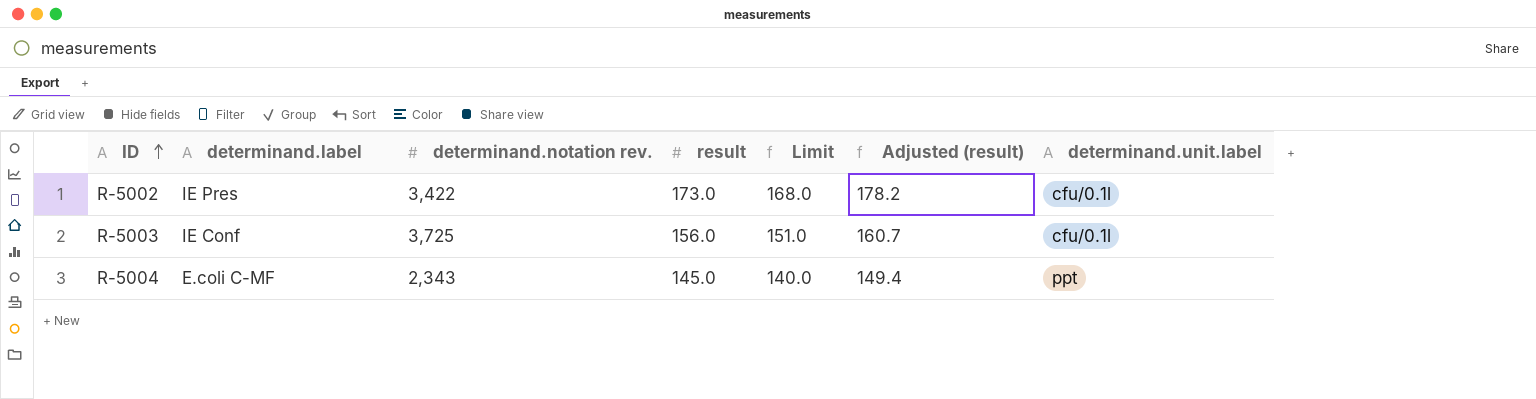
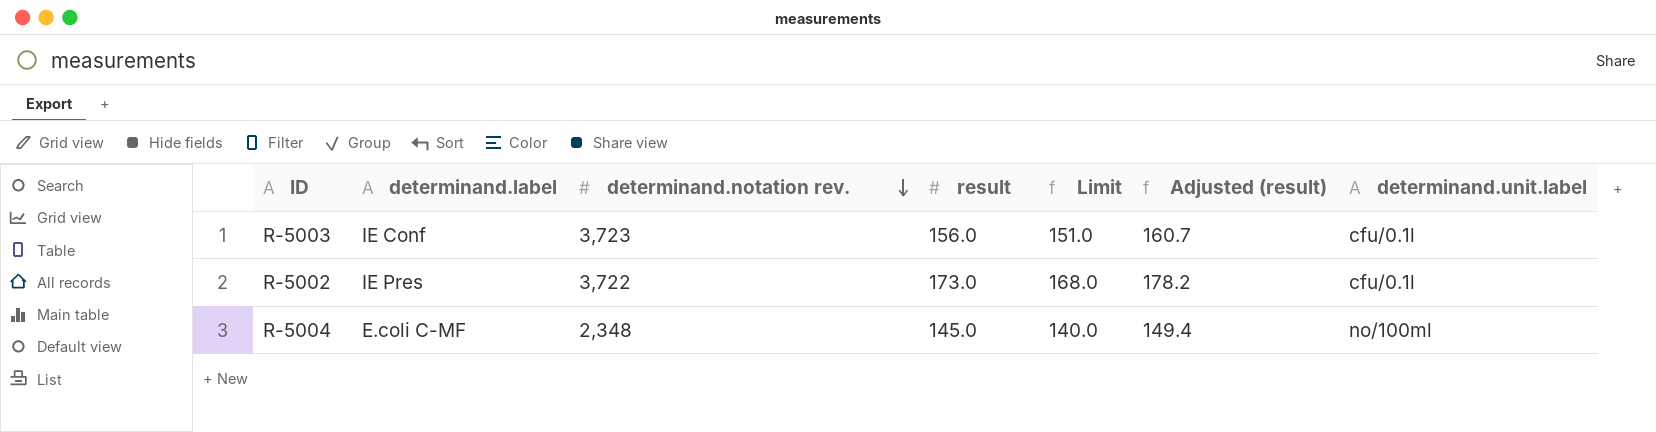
row order: ID ascending -> determinand.notation rev. descending
R-5003 | determinand.notation rev.: 3,725 -> 3,723
R-5002 | determinand.notation rev.: 3,422 -> 3,722
R-5004 | determinand.notation rev.: 2,343 -> 2,348
R-5004 | determinand.unit.label: ppt -> no/100ml

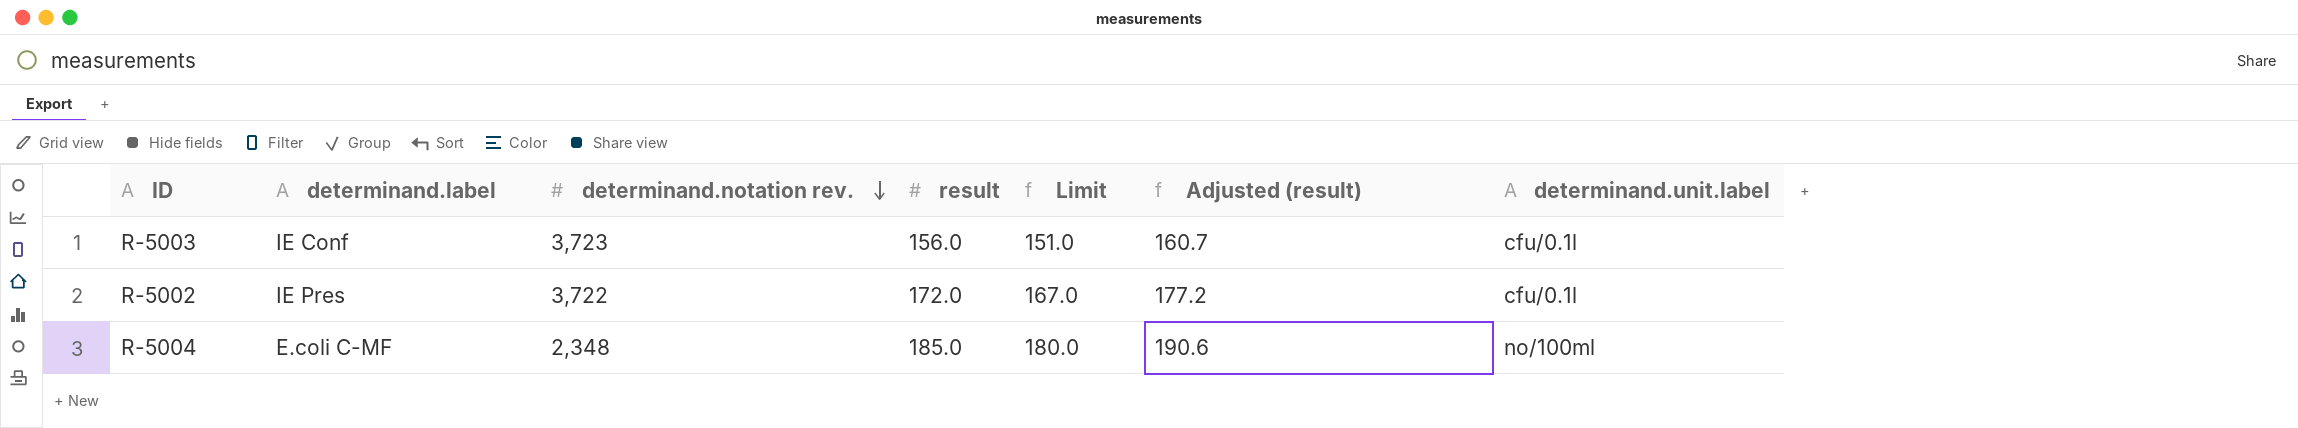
R-5002 | result: 173.0 -> 172.0
R-5002 | Limit: 168.0 -> 167.0
R-5002 | Adjusted (result): 178.2 -> 177.2
R-5004 | result: 145.0 -> 185.0
R-5004 | Limit: 140.0 -> 180.0
R-5004 | Adjusted (result): 149.4 -> 190.6

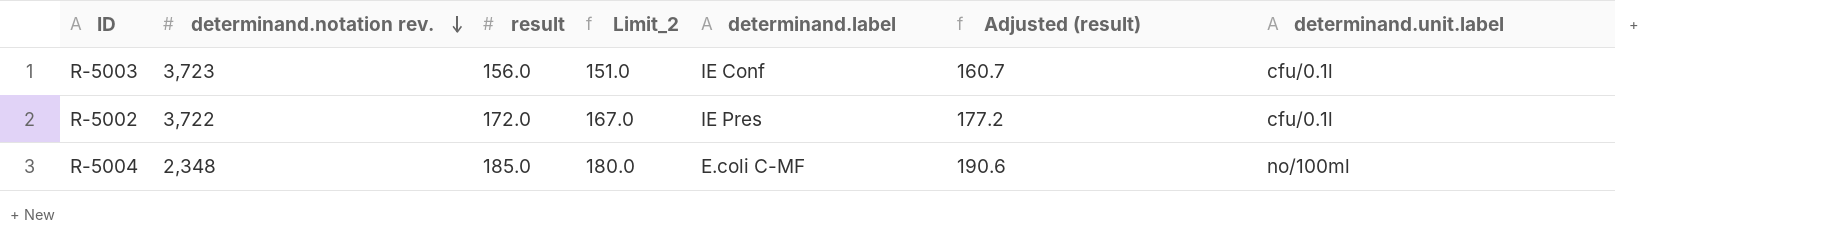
column name: Limit -> Limit_2
column determinand.label | position: 2 -> 5

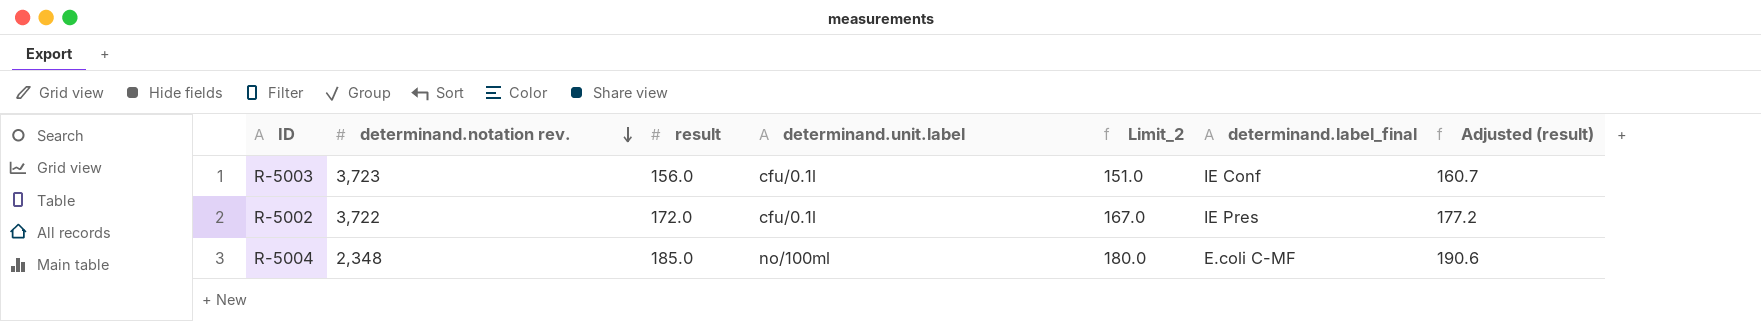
column determinand.unit.label | position: 7 -> 4
column name: determinand.label -> determinand.label_final

